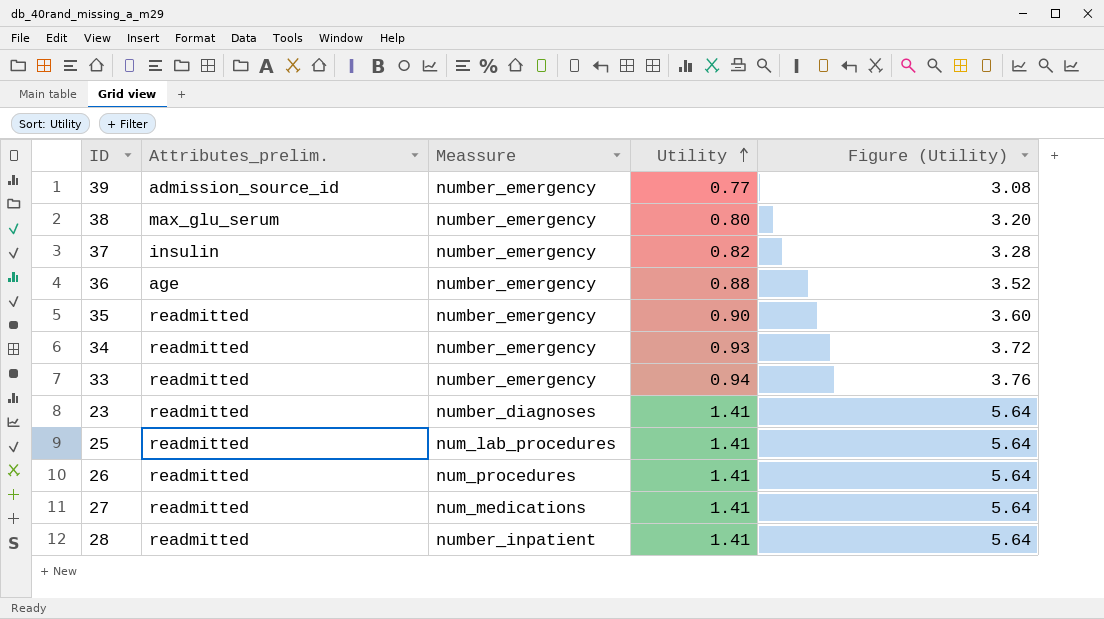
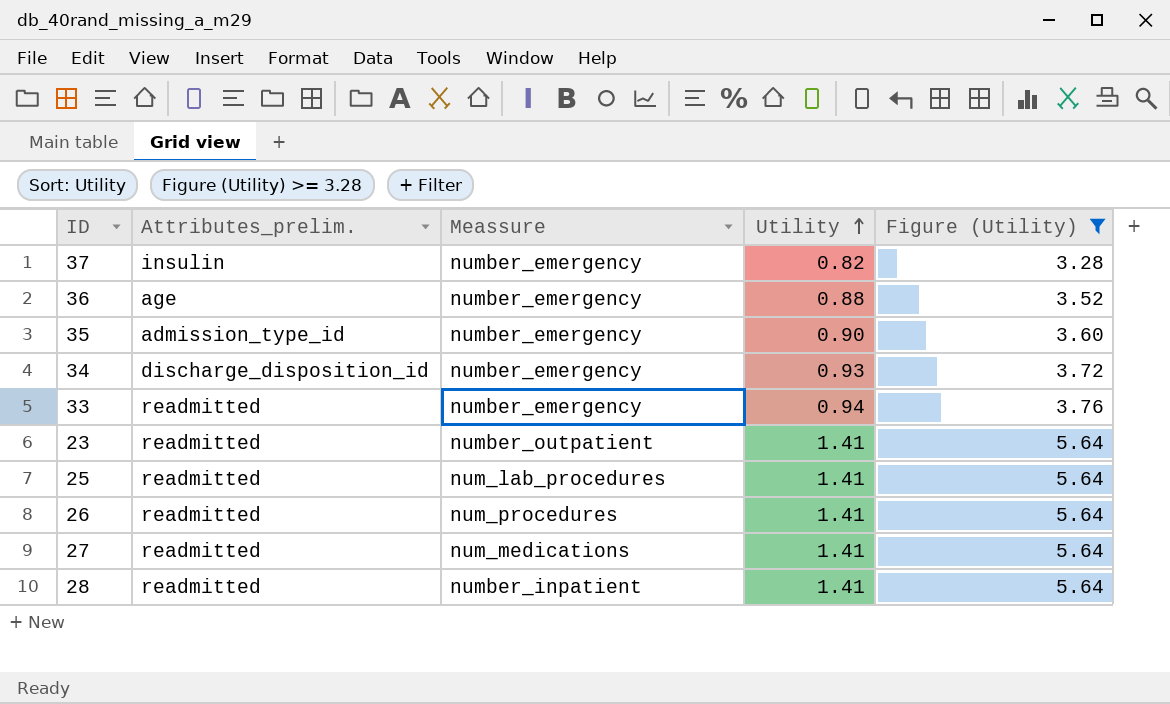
filter: none -> Figure (Utility) >= 3.28
35 | Attributes_prelim.: readmitted -> admission_type_id
34 | Attributes_prelim.: readmitted -> discharge_disposition_id
23 | Meassure: number_diagnoses -> number_outpatient

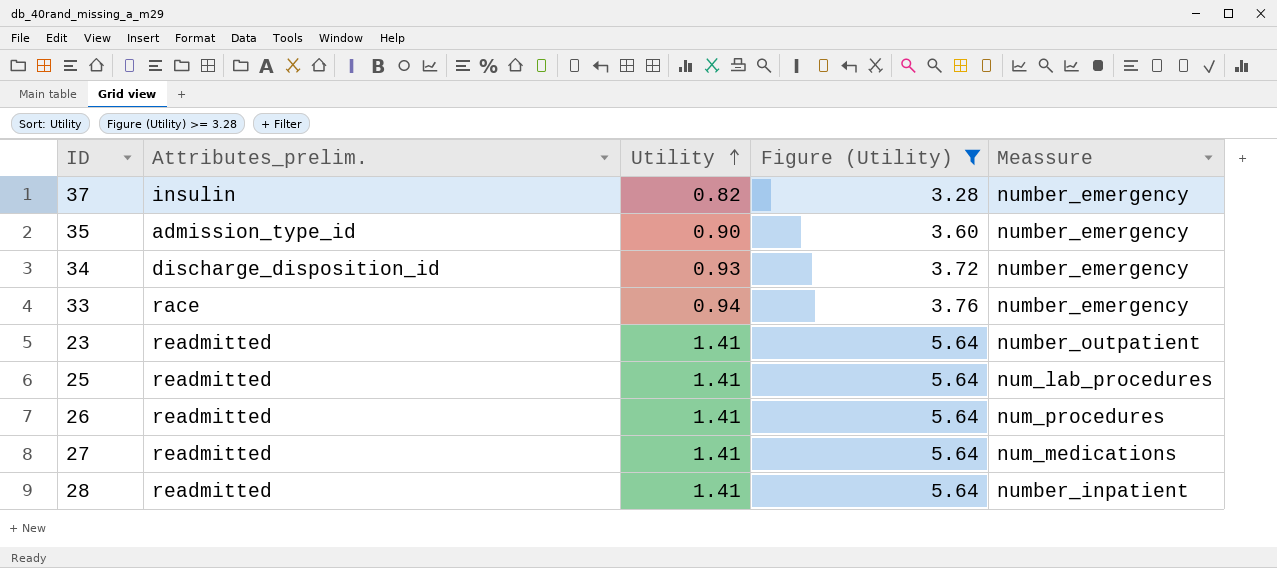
column Meassure | position: 3 -> 5
row 36: age | number_emergency | 0.88 | 3.52 -> none
33 | Attributes_prelim.: readmitted -> race

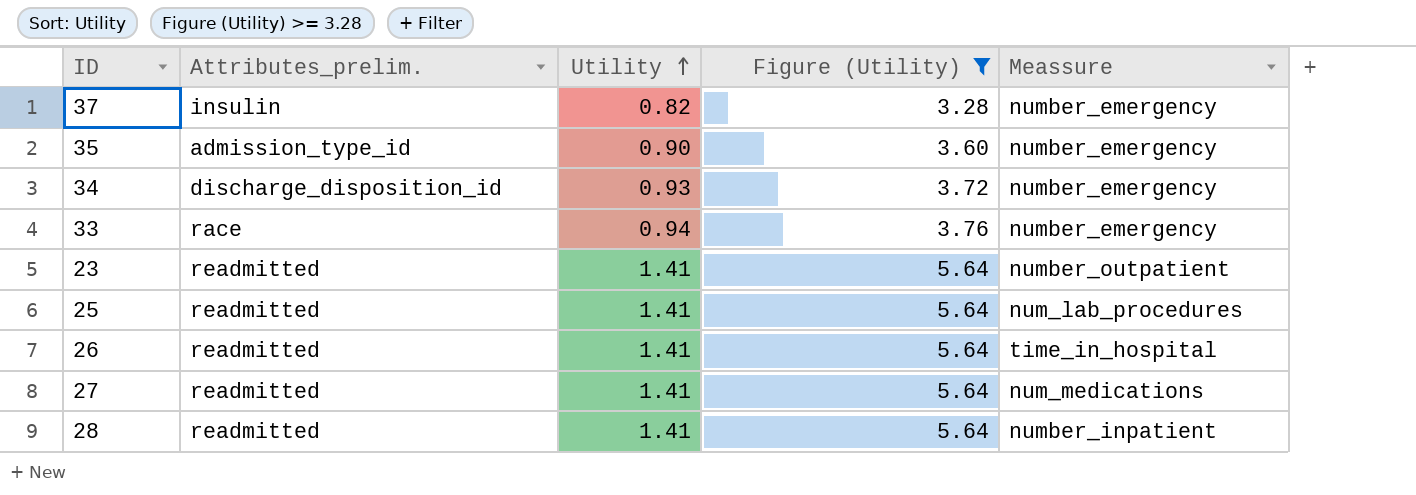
26 | Meassure: num_procedures -> time_in_hospital

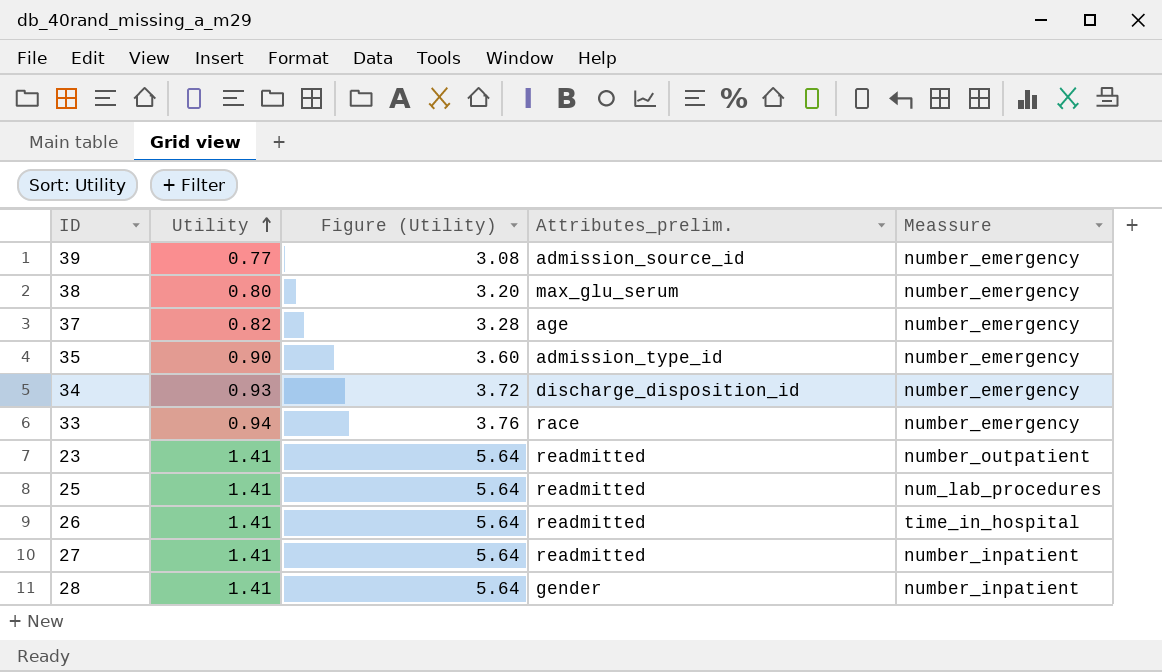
filter: Figure (Utility) >= 3.28 -> none
column Attributes_prelim. | position: 2 -> 4
37 | Attributes_prelim.: insulin -> age
27 | Meassure: num_medications -> number_inpatient
28 | Attributes_prelim.: readmitted -> gender

